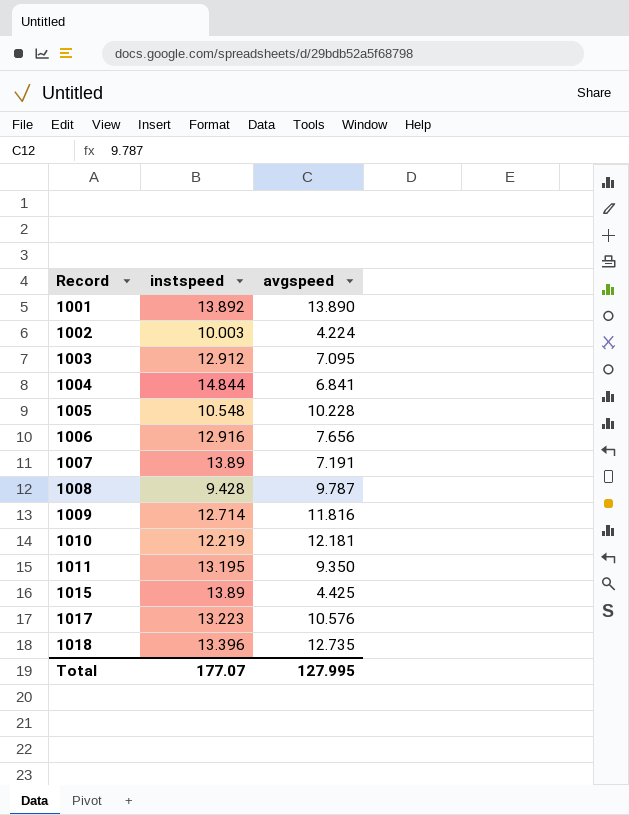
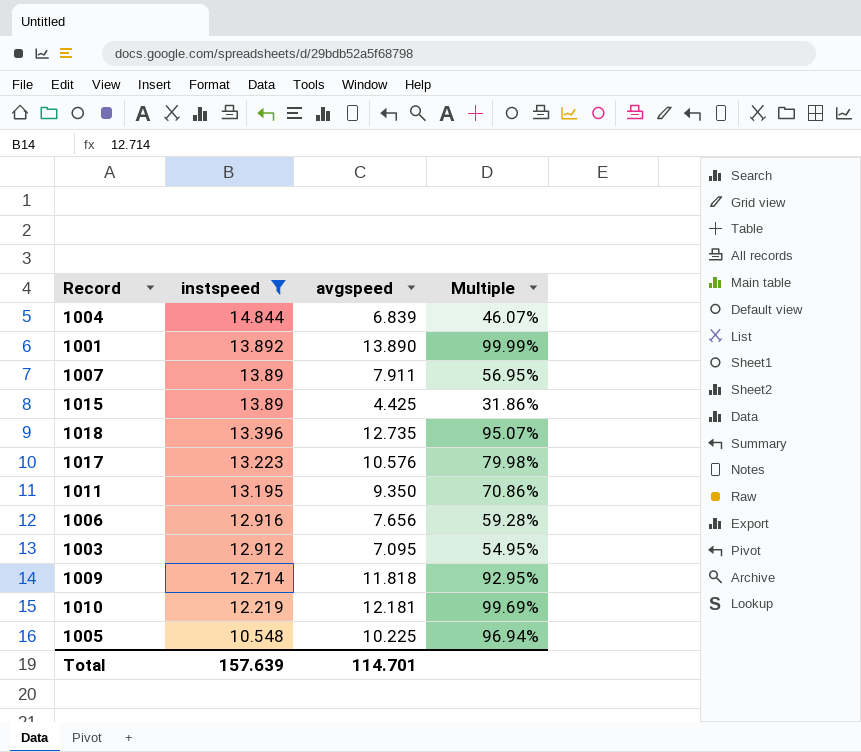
filter: none -> instspeed >= 10.548
row order: Record ascending -> instspeed descending
column Multiple | formula: none -> [avgspeed] / [instspeed]
1004 | avgspeed: 6.841 -> 6.839
1007 | avgspeed: 7.191 -> 7.911
1009 | avgspeed: 11.816 -> 11.818
1005 | avgspeed: 10.228 -> 10.225
Total | instspeed: 177.07 -> 157.639
Total | avgspeed: 127.995 -> 114.701

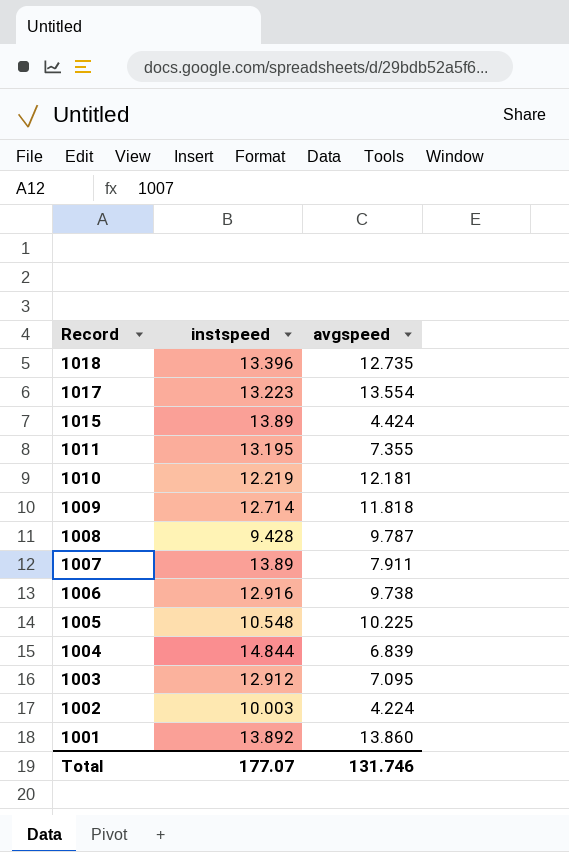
filter: instspeed >= 10.548 -> none
row order: instspeed descending -> Record descending
column Multiple | formula: [avgspeed] / [instspeed] -> none
1017 | avgspeed: 10.576 -> 13.554
1015 | avgspeed: 4.425 -> 4.424
1011 | avgspeed: 9.350 -> 7.355
1006 | avgspeed: 7.656 -> 9.738
1001 | avgspeed: 13.890 -> 13.860
Total | instspeed: 157.639 -> 177.07
Total | avgspeed: 114.701 -> 131.746

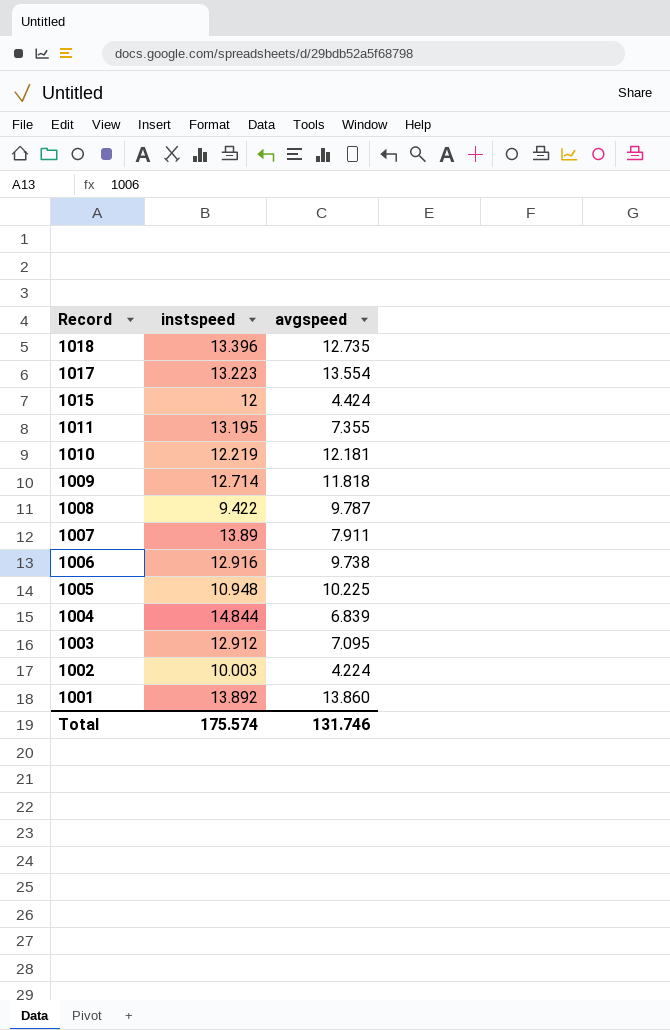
1015 | instspeed: 13.89 -> 12
1008 | instspeed: 9.428 -> 9.422
1005 | instspeed: 10.548 -> 10.948
Total | instspeed: 177.07 -> 175.574

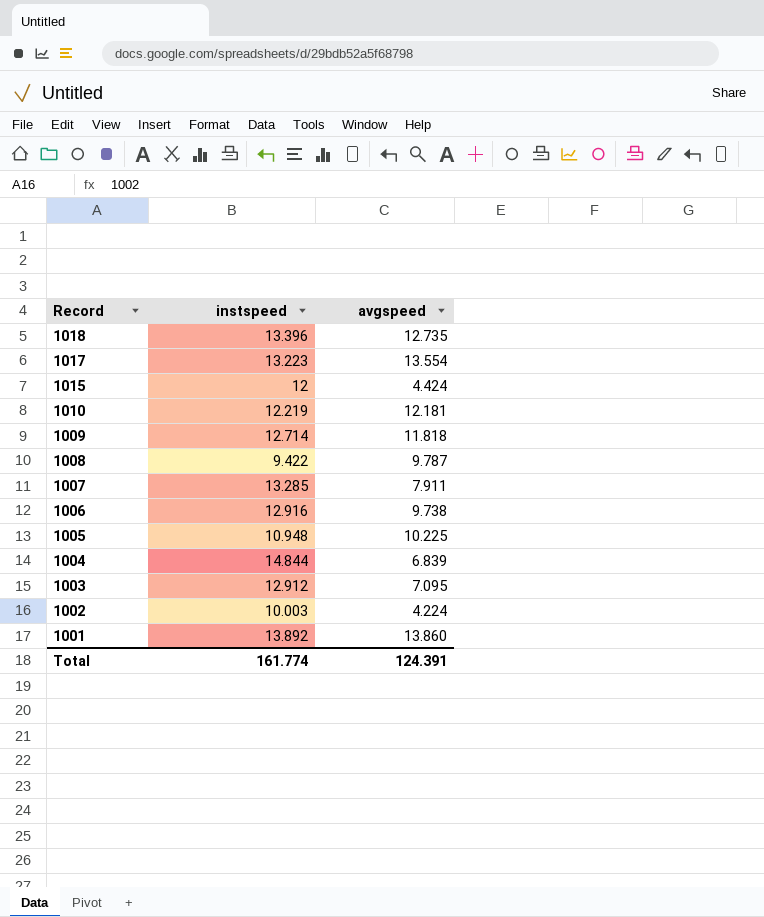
row 1011: 13.195 | 7.355 -> none
1007 | instspeed: 13.89 -> 13.285
Total | instspeed: 175.574 -> 161.774
Total | avgspeed: 131.746 -> 124.391

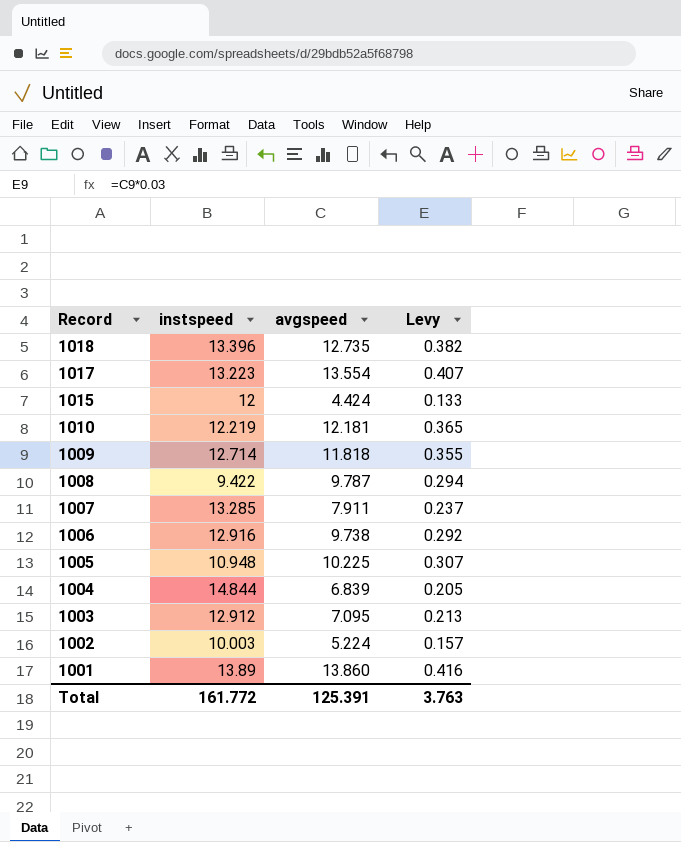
column Levy | formula: none -> [avgspeed] * 0.03
1002 | avgspeed: 4.224 -> 5.224
1001 | instspeed: 13.892 -> 13.89
Total | instspeed: 161.774 -> 161.772
Total | avgspeed: 124.391 -> 125.391

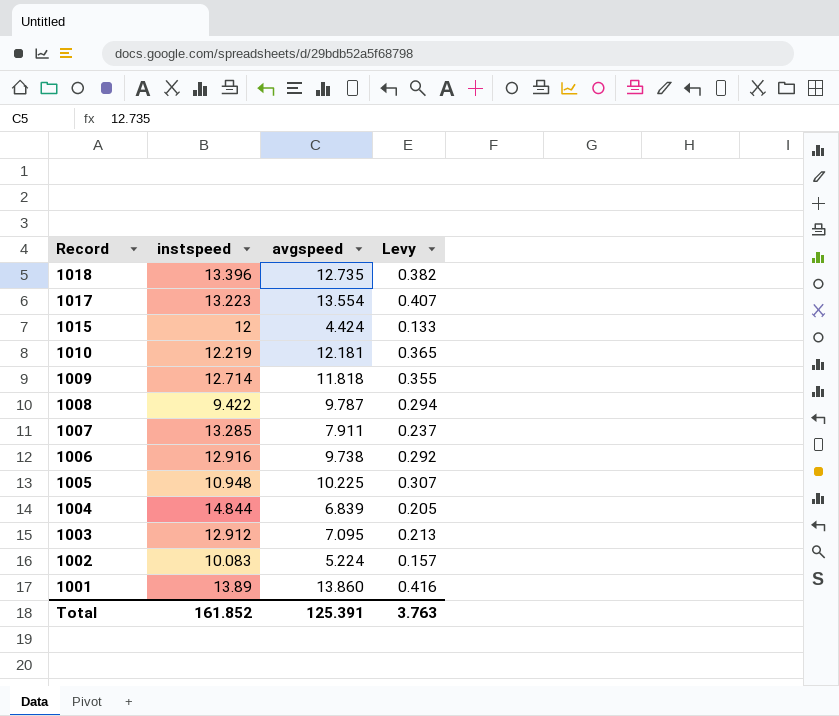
1002 | instspeed: 10.003 -> 10.083
Total | instspeed: 161.772 -> 161.852

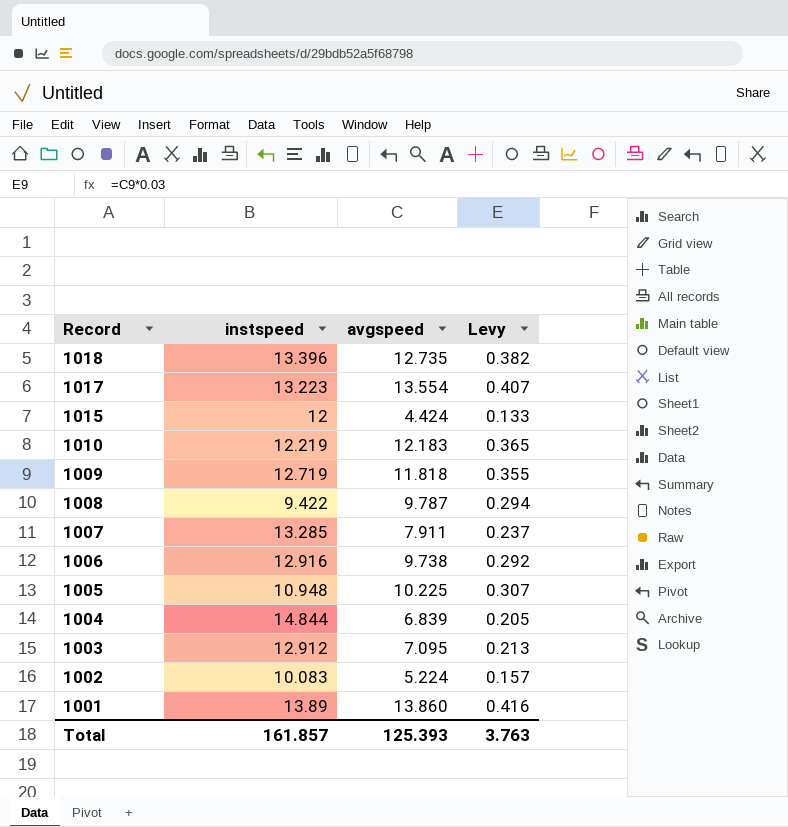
1010 | avgspeed: 12.181 -> 12.183
1009 | instspeed: 12.714 -> 12.719
Total | instspeed: 161.852 -> 161.857
Total | avgspeed: 125.391 -> 125.393

